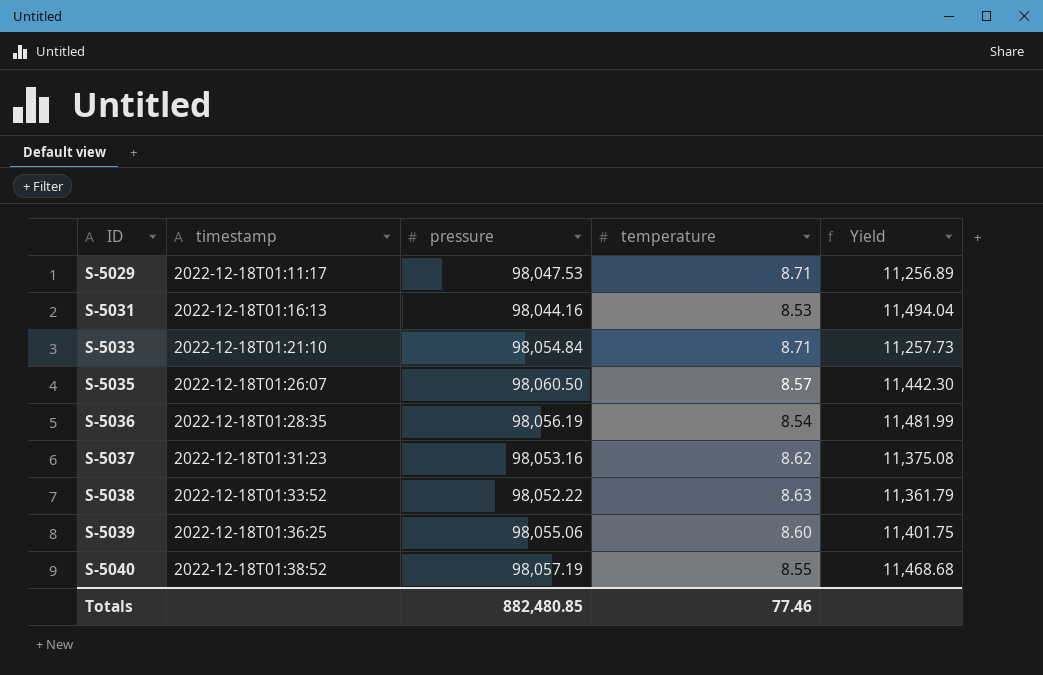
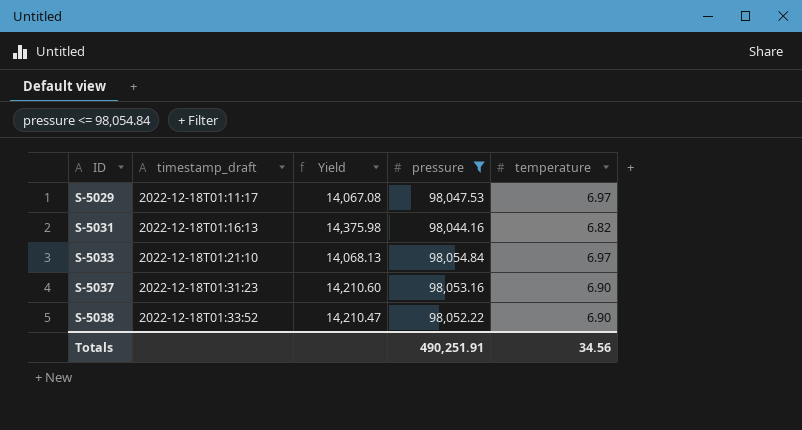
filter: none -> pressure <= 98,054.84
column name: timestamp -> timestamp_draft
column Yield | position: 5 -> 3
S-5029 | Yield: 11,256.89 -> 14,067.08
S-5029 | temperature: 8.71 -> 6.97
S-5031 | Yield: 11,494.04 -> 14,375.98
S-5031 | temperature: 8.53 -> 6.82
S-5033 | Yield: 11,257.73 -> 14,068.13
S-5033 | temperature: 8.71 -> 6.97
S-5037 | Yield: 11,375.08 -> 14,210.60
S-5037 | temperature: 8.62 -> 6.90
S-5038 | Yield: 11,361.79 -> 14,210.47
S-5038 | temperature: 8.63 -> 6.90
Totals | pressure: 882,480.85 -> 490,251.91
Totals | temperature: 77.46 -> 34.56

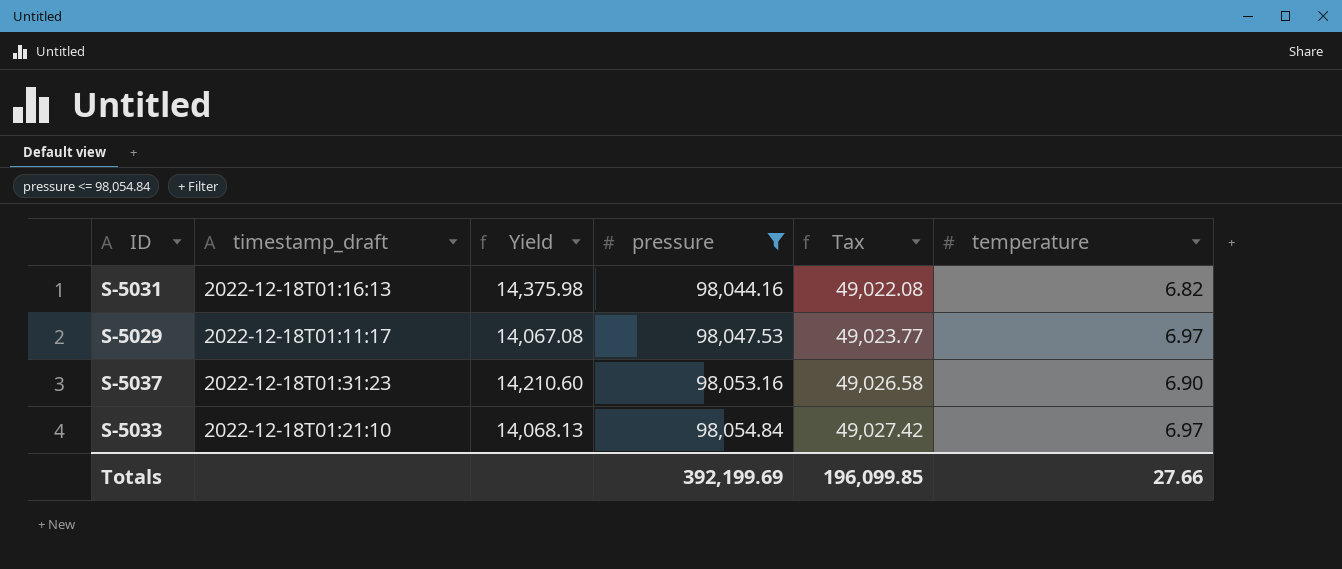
row order: ID ascending -> pressure ascending
column Tax | formula: none -> [pressure] * 0.5
row S-5038: 2022-12-18T01:33:52 | 14,210.47 | 98,052.22 | 6.90 -> none
Totals | pressure: 490,251.91 -> 392,199.69
Totals | temperature: 34.56 -> 27.66

